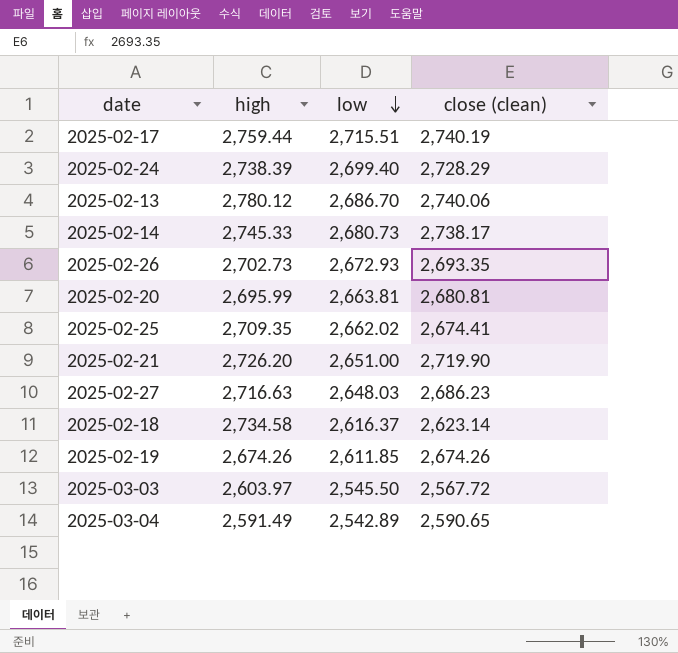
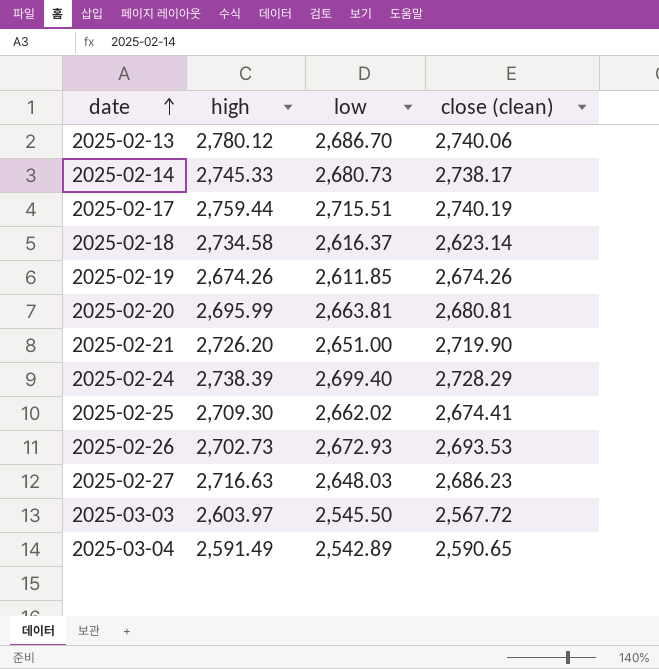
row order: low descending -> date ascending
2025-02-25 | high: 2,709.35 -> 2,709.30
2025-02-26 | close (clean): 2,693.35 -> 2,693.53

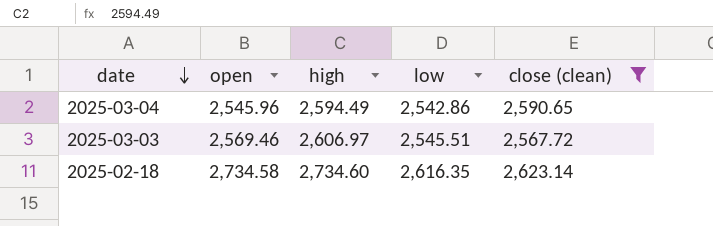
filter: none -> close (clean) <= 2,623.14
row order: date ascending -> date descending
column open | position: none -> 2
2025-03-04 | high: 2,591.49 -> 2,594.49
2025-03-04 | low: 2,542.89 -> 2,542.86
2025-03-03 | high: 2,603.97 -> 2,606.97
2025-03-03 | low: 2,545.50 -> 2,545.51
2025-02-18 | high: 2,734.58 -> 2,734.60
2025-02-18 | low: 2,616.37 -> 2,616.35

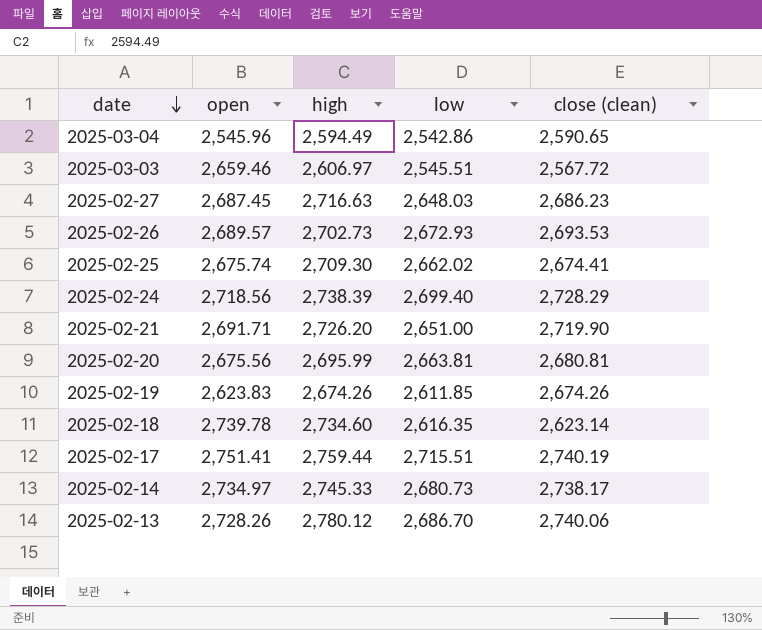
filter: close (clean) <= 2,623.14 -> none
2025-03-03 | open: 2,569.46 -> 2,659.46
2025-02-18 | open: 2,734.58 -> 2,739.78

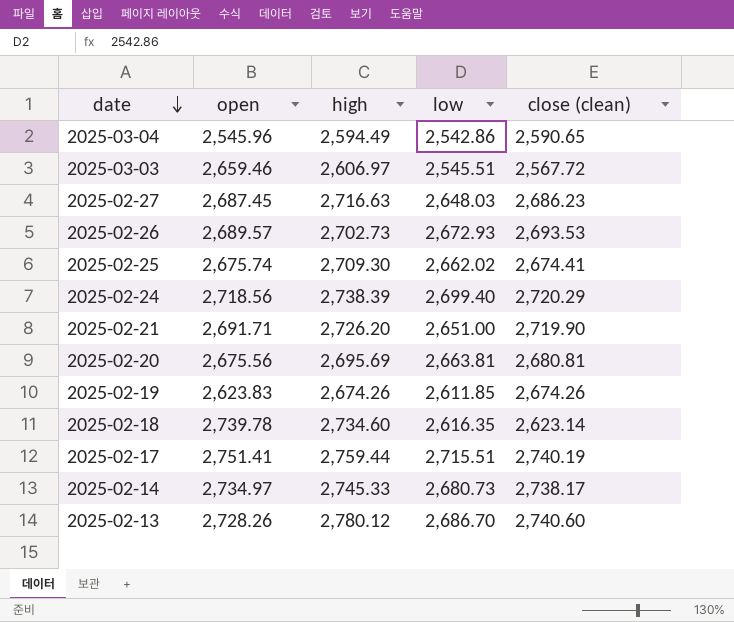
2025-02-24 | close (clean): 2,728.29 -> 2,720.29
2025-02-20 | high: 2,695.99 -> 2,695.69
2025-02-13 | close (clean): 2,740.06 -> 2,740.60

